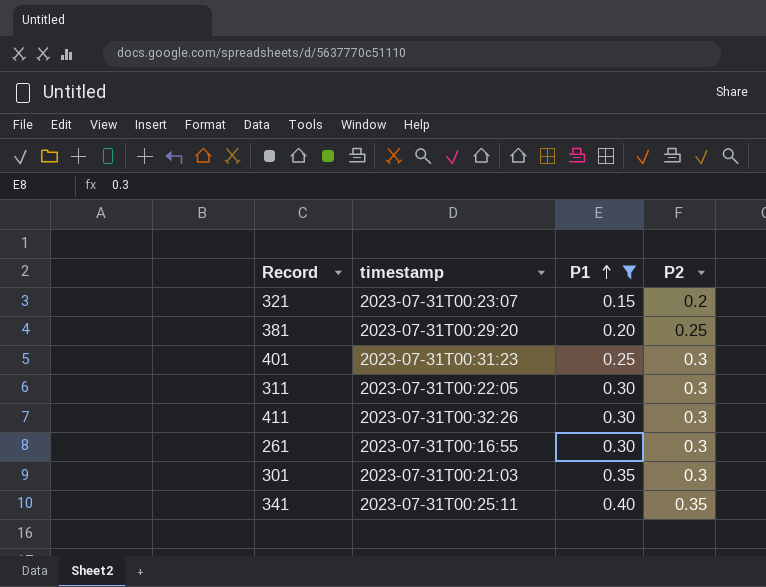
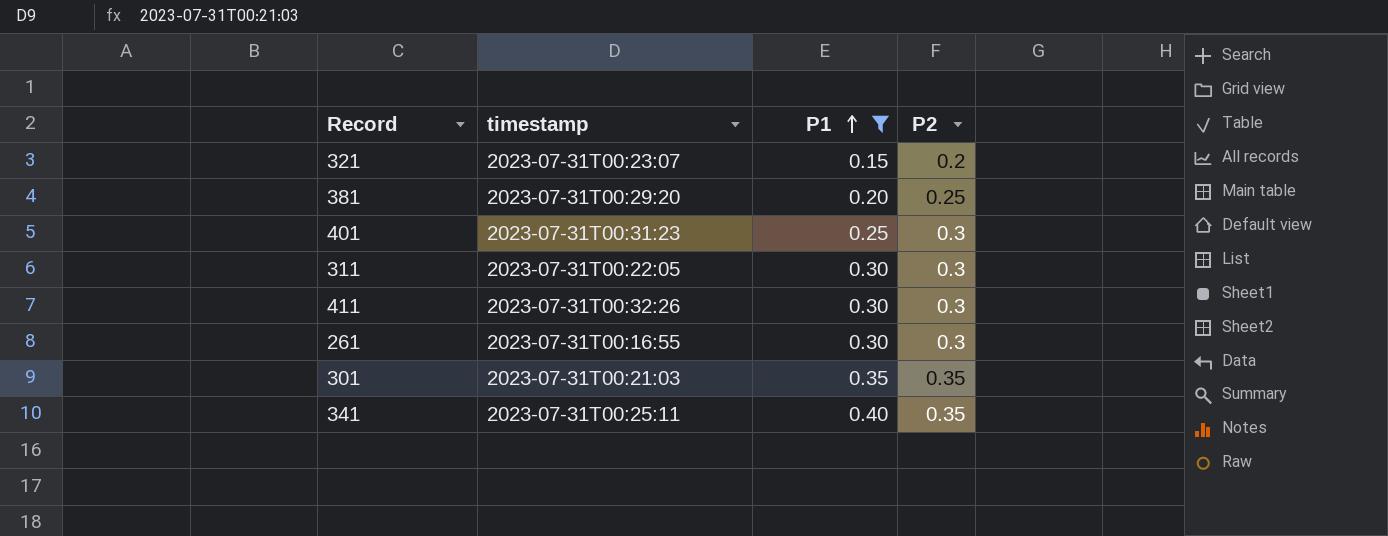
301 | P2: 0.3 -> 0.35

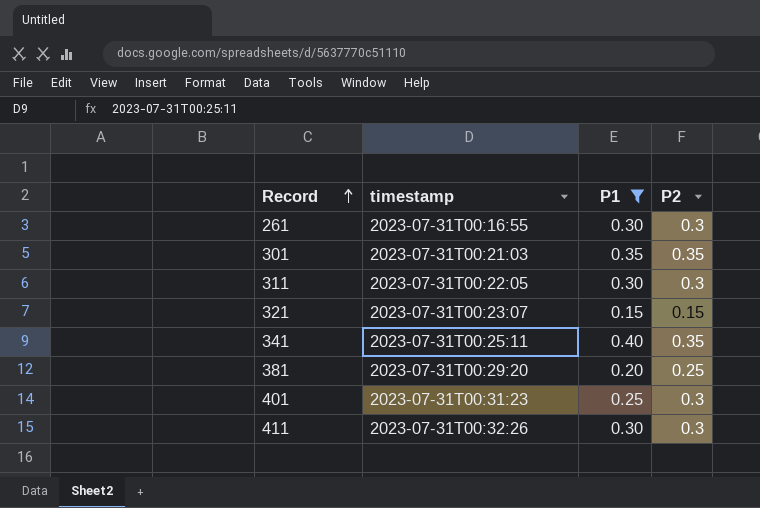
row order: P1 ascending -> Record ascending
321 | P2: 0.2 -> 0.15

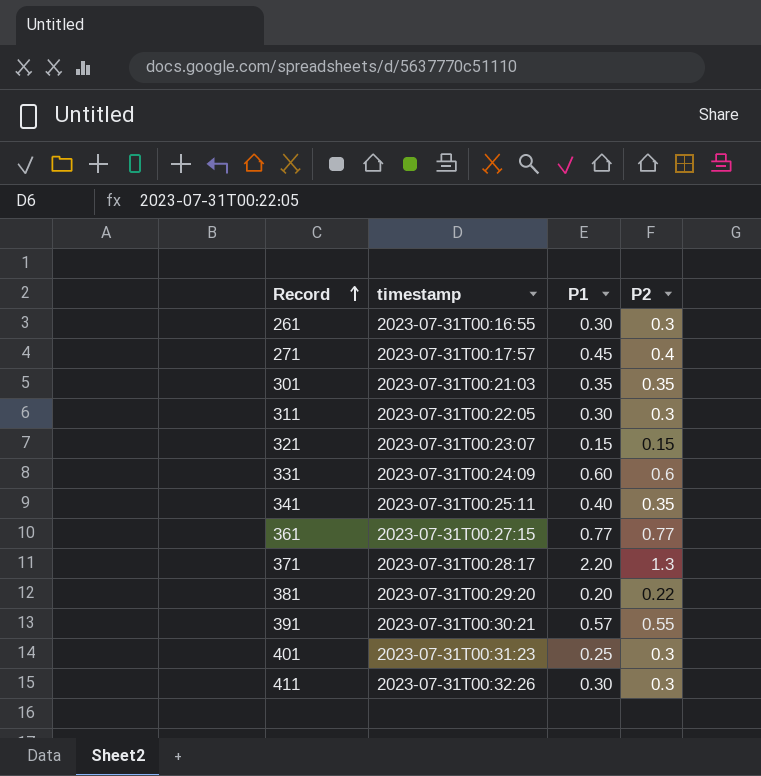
filter: P1 <= 0.40 -> none
381 | P2: 0.25 -> 0.22

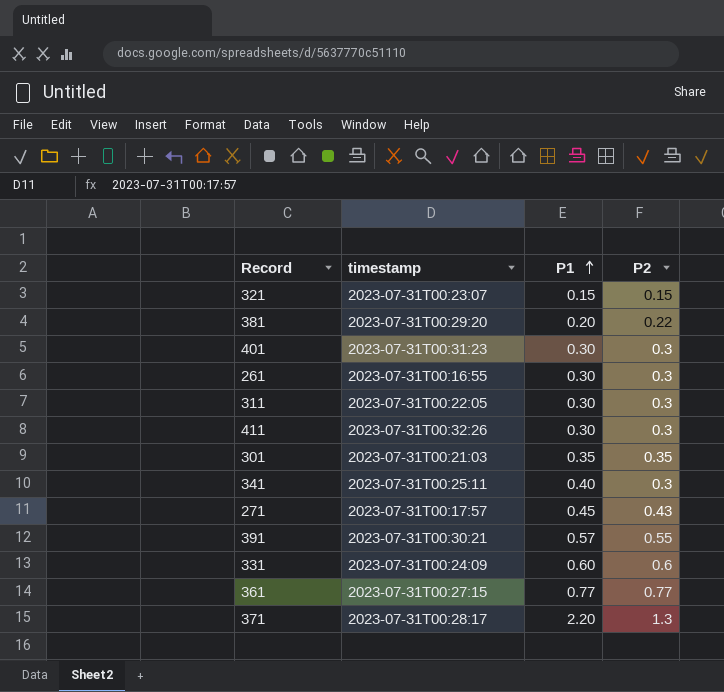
row order: Record ascending -> P1 ascending
401 | P1: 0.25 -> 0.30
341 | P2: 0.35 -> 0.3
271 | P2: 0.4 -> 0.43

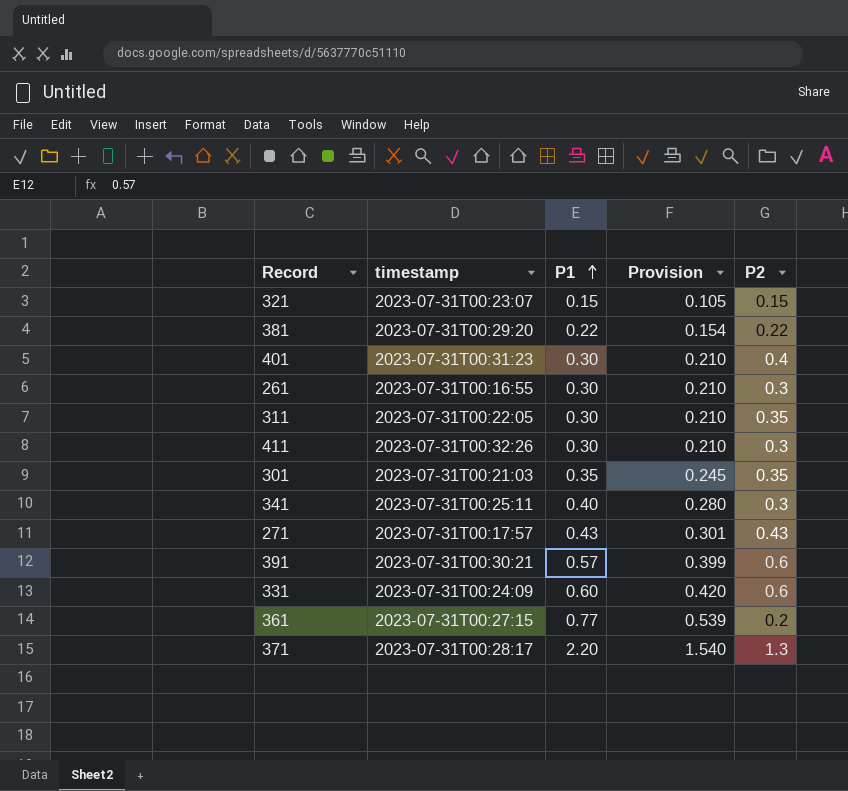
column Provision | formula: none -> [P1] * 0.7
381 | P1: 0.20 -> 0.22
401 | P2: 0.3 -> 0.4
311 | P2: 0.3 -> 0.35
271 | P1: 0.45 -> 0.43
391 | P2: 0.55 -> 0.6
361 | P2: 0.77 -> 0.2

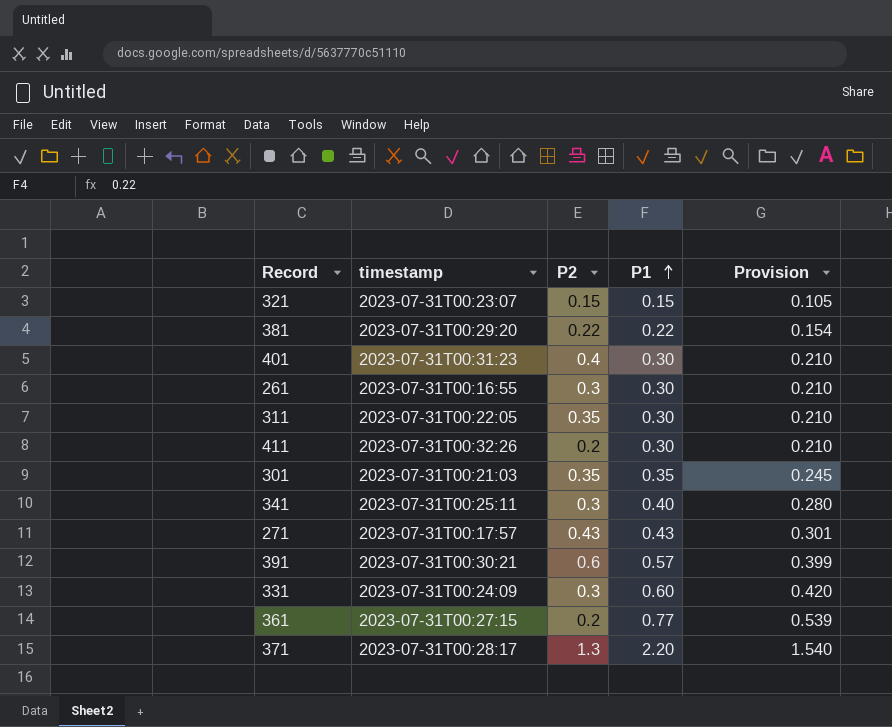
column P2 | position: 5 -> 3
411 | P2: 0.3 -> 0.2
331 | P2: 0.6 -> 0.3

